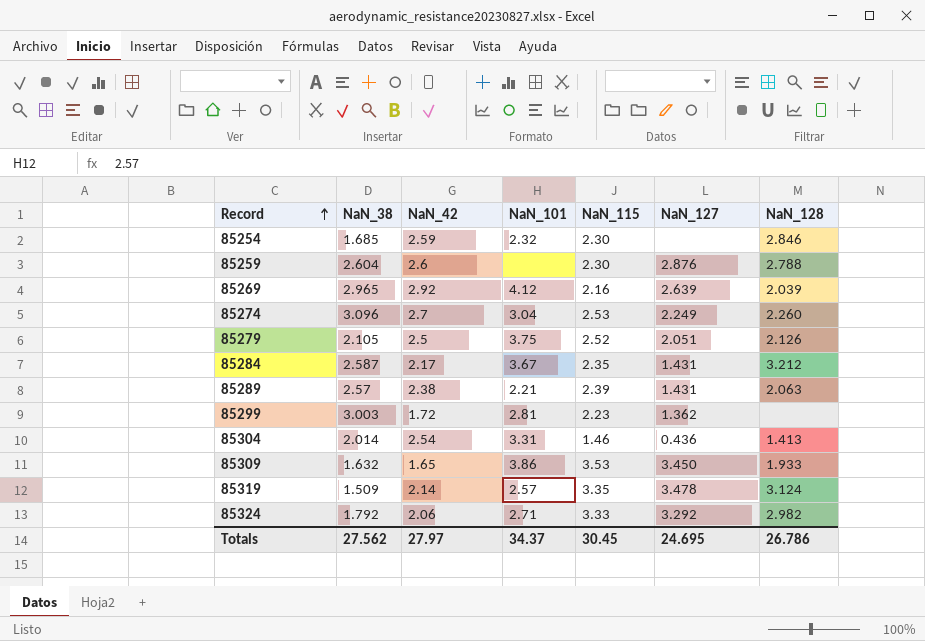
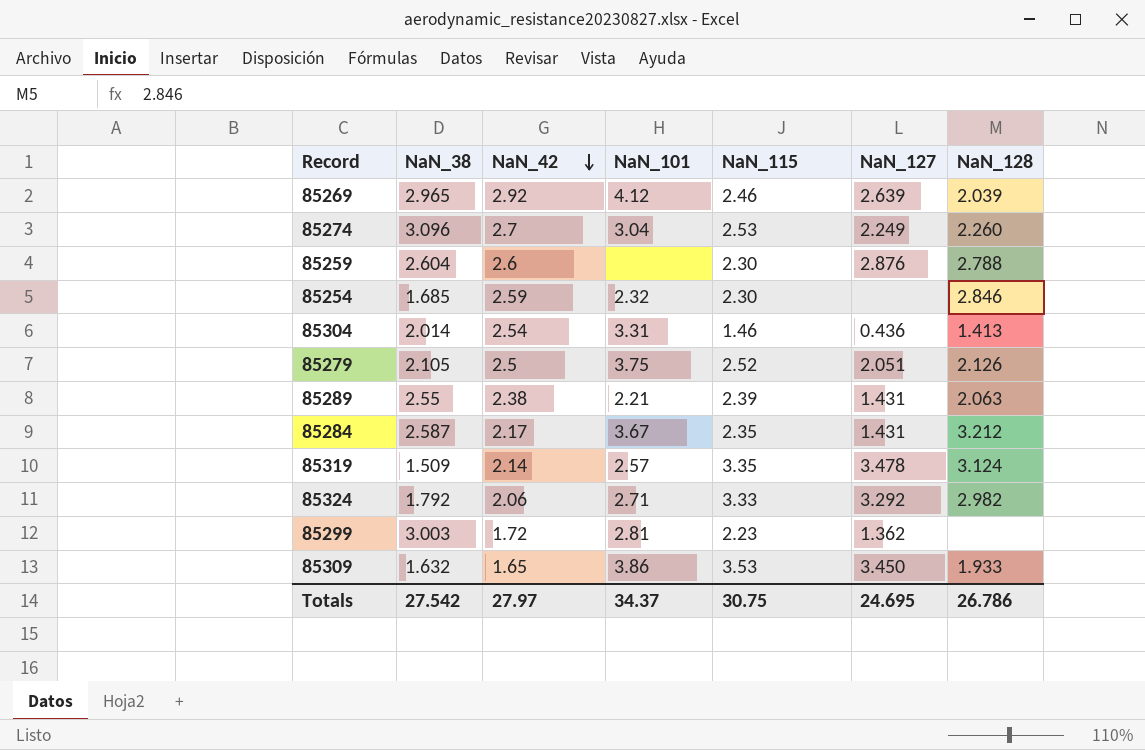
row order: Record ascending -> NaN_42 descending
85269 | NaN_115: 2.16 -> 2.46
85289 | NaN_38: 2.57 -> 2.55
Totals | NaN_38: 27.562 -> 27.542
Totals | NaN_115: 30.45 -> 30.75

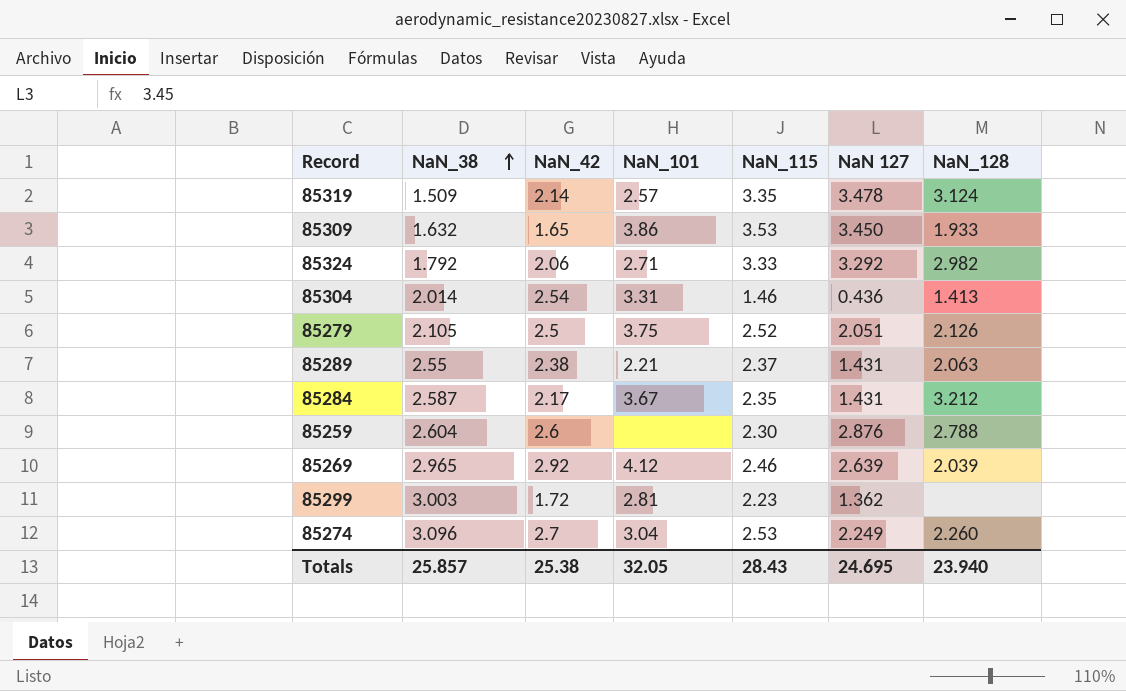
row order: NaN_42 descending -> NaN_38 ascending
column name: NaN_127 -> NaN 127
row 85254: 1.685 | 2.59 | 2.32 | 2.30 | none | 2.846 -> none
85289 | NaN_115: 2.39 -> 2.37
Totals | NaN_38: 27.542 -> 25.857
Totals | NaN_42: 27.97 -> 25.38
Totals | NaN_101: 34.37 -> 32.05
Totals | NaN_115: 30.75 -> 28.43
Totals | NaN_128: 26.786 -> 23.940

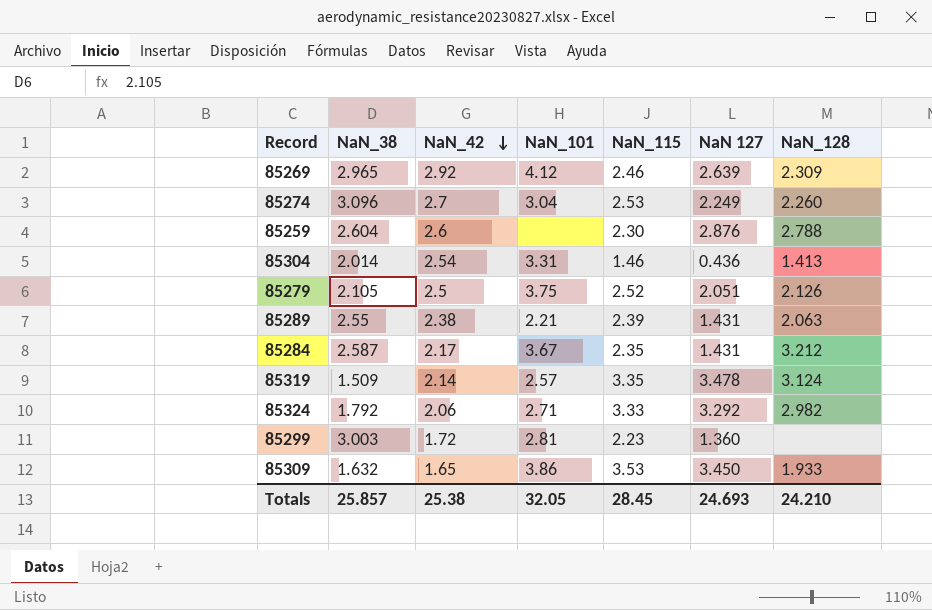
row order: NaN_38 ascending -> NaN_42 descending
85269 | NaN_128: 2.039 -> 2.309
85289 | NaN_115: 2.37 -> 2.39
85299 | NaN 127: 1.362 -> 1.360
Totals | NaN_115: 28.43 -> 28.45
Totals | NaN 127: 24.695 -> 24.693
Totals | NaN_128: 23.940 -> 24.210

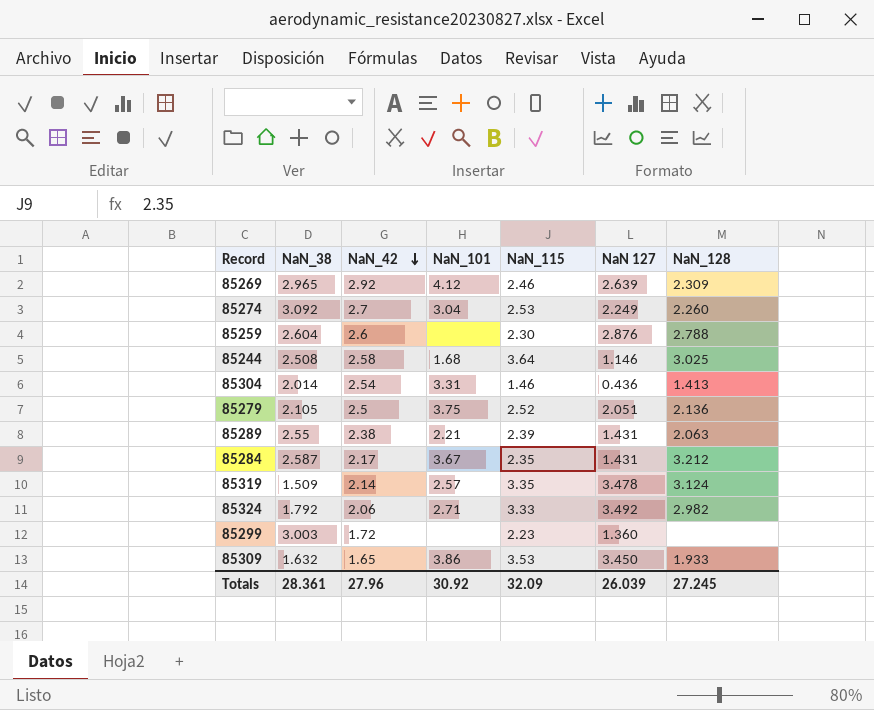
85274 | NaN_38: 3.096 -> 3.092
row 85244: none -> 2.508 | 2.58 | 1.68 | 3.64 | 1.146 | 3.025
85279 | NaN_128: 2.126 -> 2.136
85324 | NaN 127: 3.292 -> 3.492
85299 | NaN_101: 2.81 -> none
Totals | NaN_38: 25.857 -> 28.361
Totals | NaN_42: 25.38 -> 27.96
Totals | NaN_101: 32.05 -> 30.92
Totals | NaN_115: 28.45 -> 32.09
Totals | NaN 127: 24.693 -> 26.039
Totals | NaN_128: 24.210 -> 27.245

